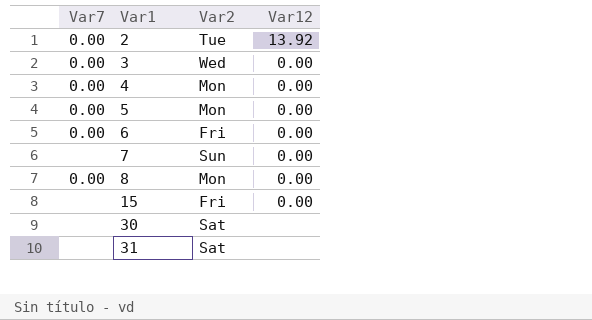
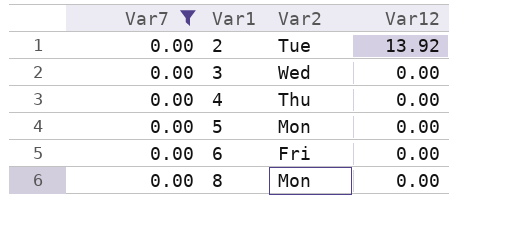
filter: none -> Var7 = 0.00
4 | Var2: Mon -> Thu

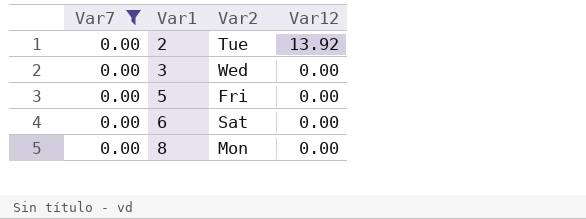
row 4: 0.00 | Thu | 0.00 -> none
5 | Var2: Mon -> Fri
6 | Var2: Fri -> Sat

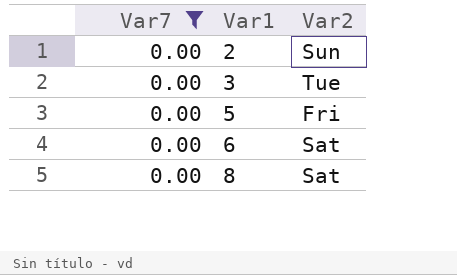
column Var12 | position: 4 -> none
2 | Var2: Tue -> Sun
3 | Var2: Wed -> Tue
8 | Var2: Mon -> Sat

